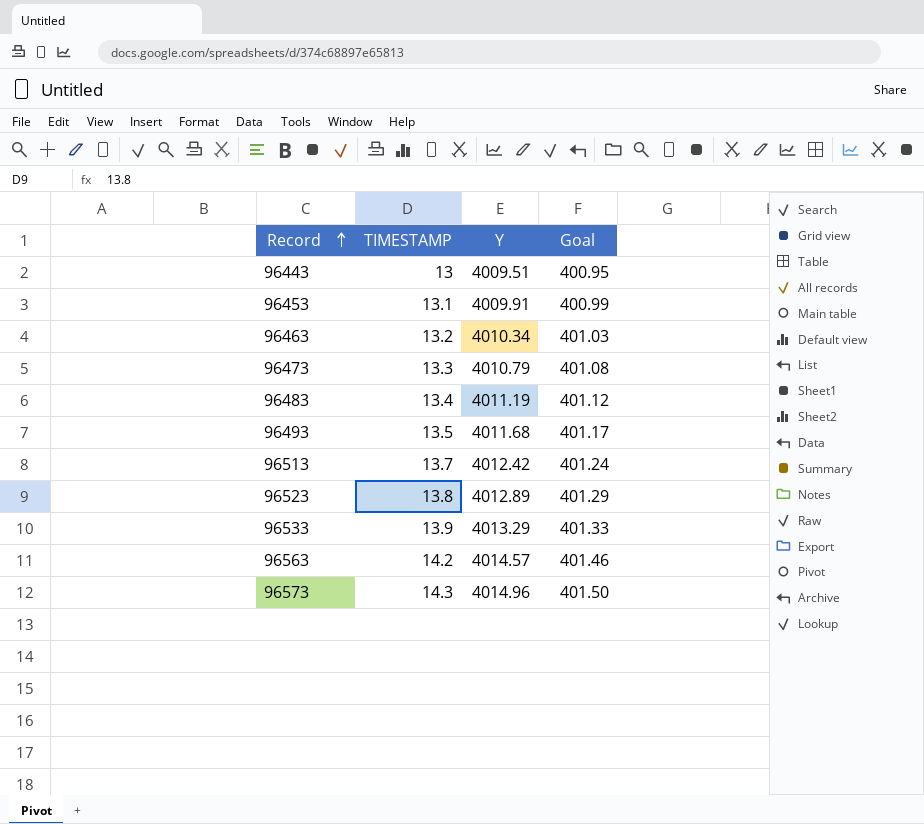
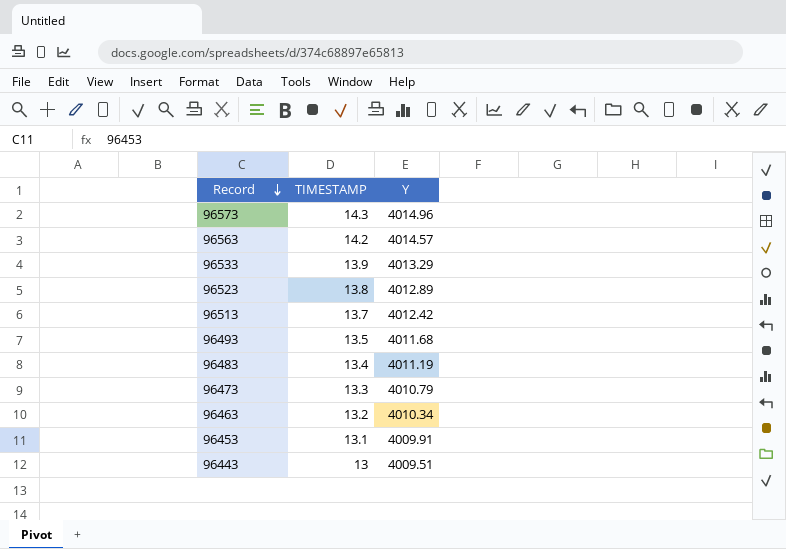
row order: Record ascending -> Record descending
column Goal | formula: [Y] * 0.1 -> none

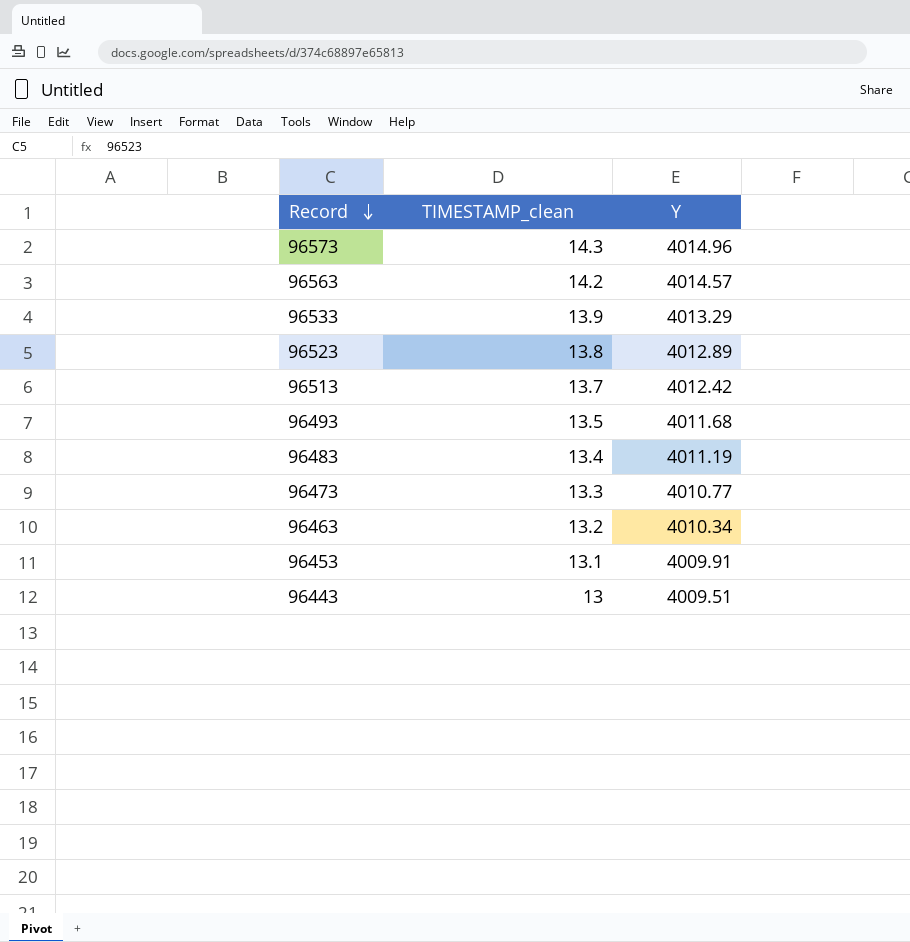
column name: TIMESTAMP -> TIMESTAMP_clean
96473 | Y: 4010.79 -> 4010.77

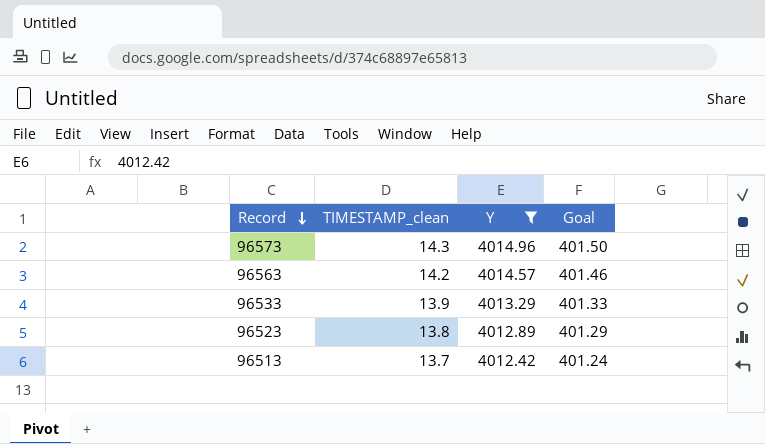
filter: none -> Y >= 4012.42
column Goal | formula: none -> [Y] * 0.1

